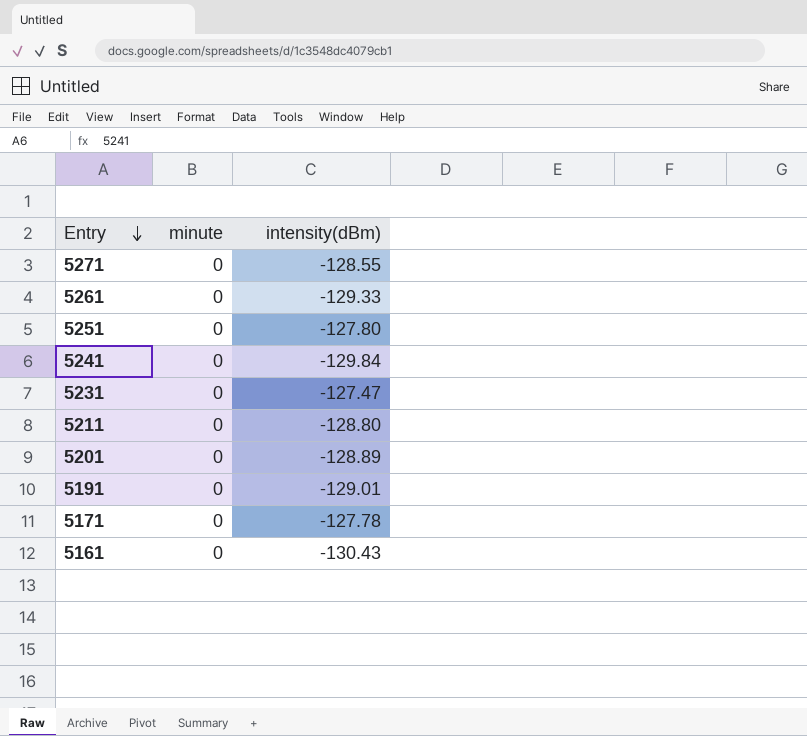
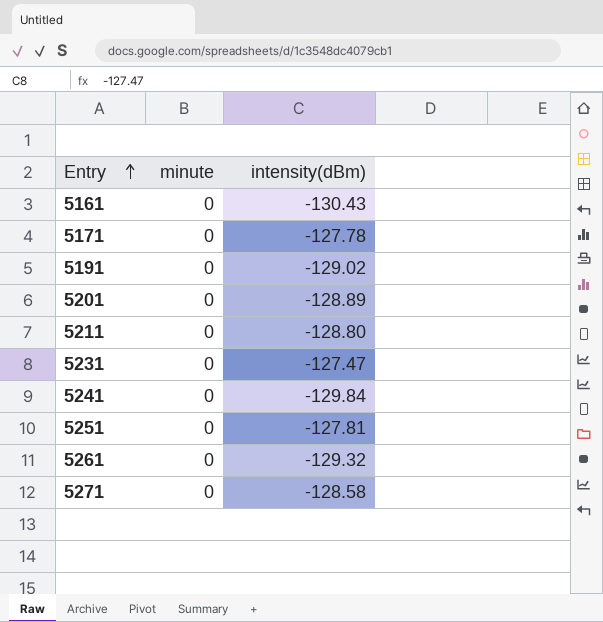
row order: Entry descending -> Entry ascending
5191 | intensity(dBm): -129.01 -> -129.02
5251 | intensity(dBm): -127.80 -> -127.81
5261 | intensity(dBm): -129.33 -> -129.32
5271 | intensity(dBm): -128.55 -> -128.58

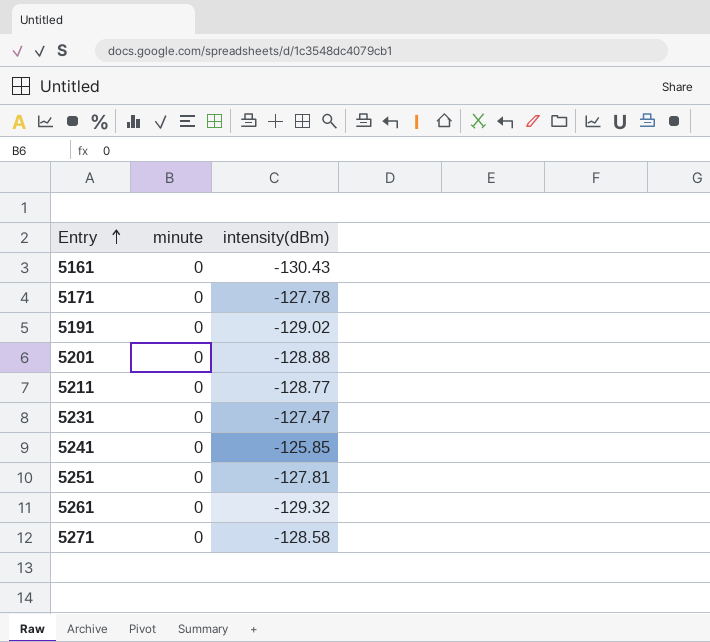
5201 | intensity(dBm): -128.89 -> -128.88
5211 | intensity(dBm): -128.80 -> -128.77
5241 | intensity(dBm): -129.84 -> -125.85

